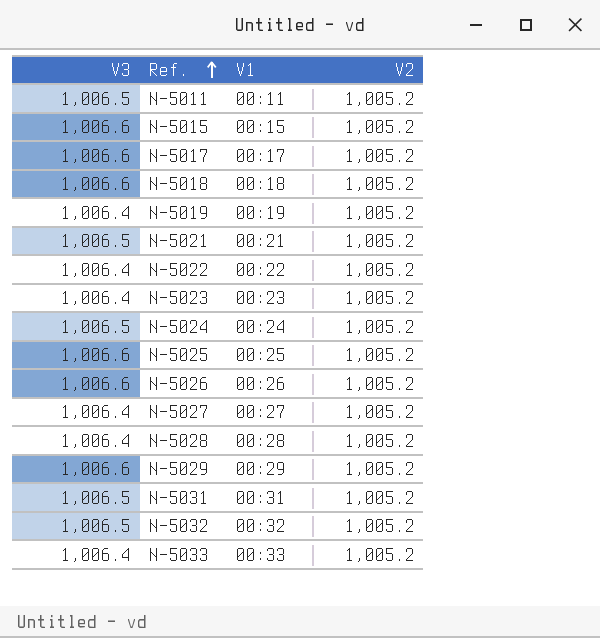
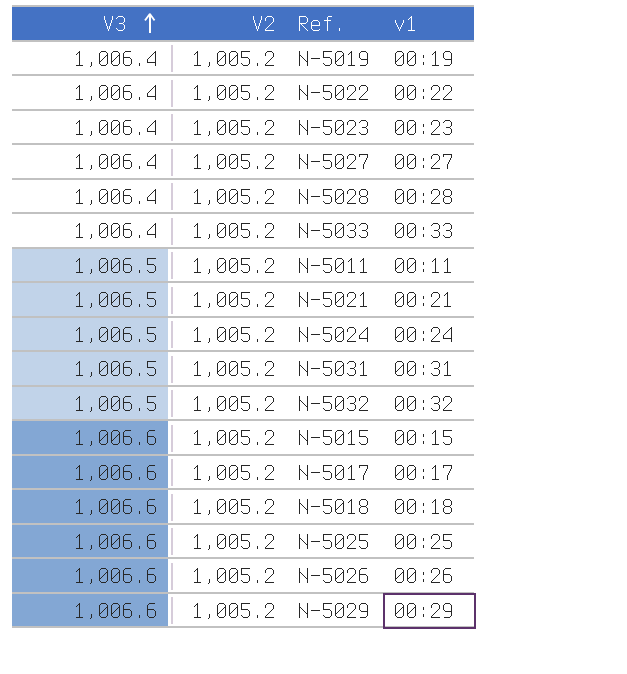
row order: Ref. ascending -> V3 ascending
column V2 | position: 4 -> 2
column name: V1 -> v1

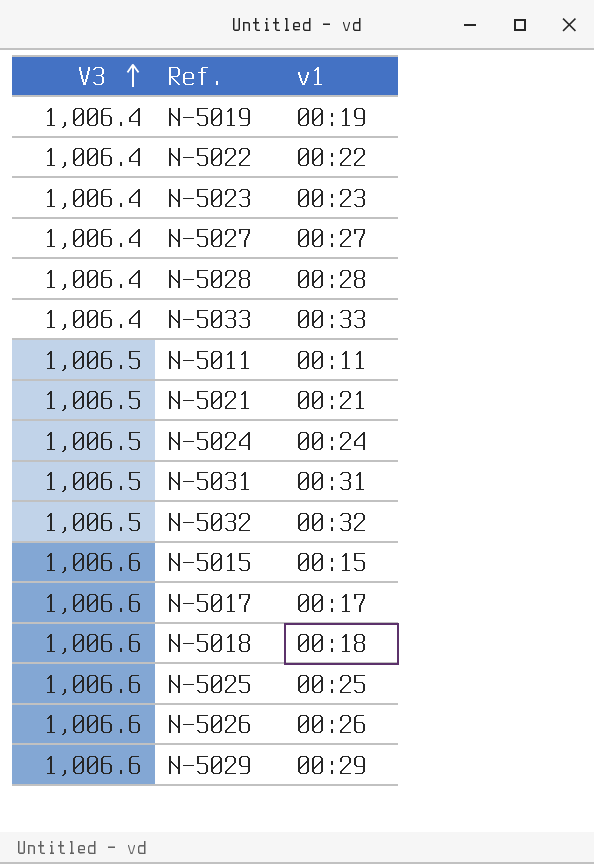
column V2 | position: 2 -> none

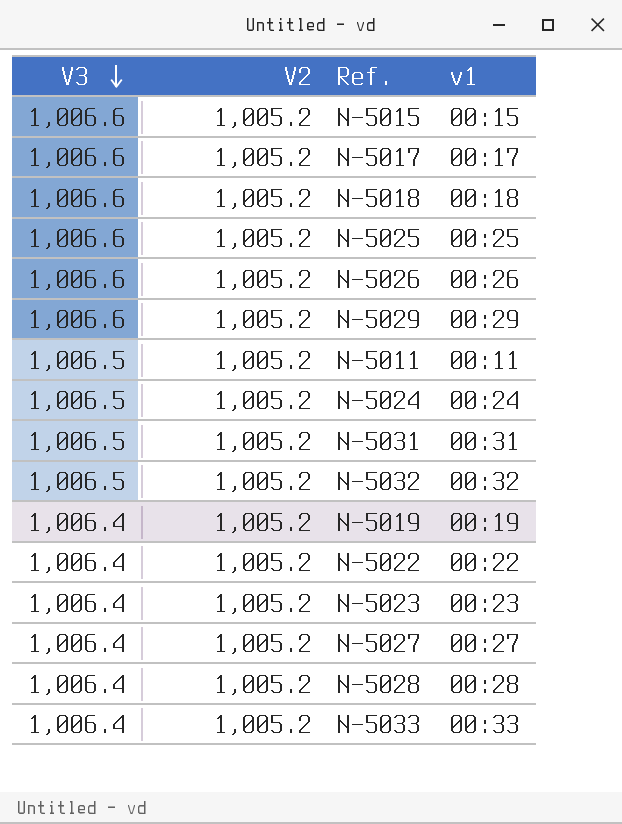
row order: V3 ascending -> V3 descending
column V2 | position: none -> 2
row N-5021: 1,006.5 | 00:21 -> none

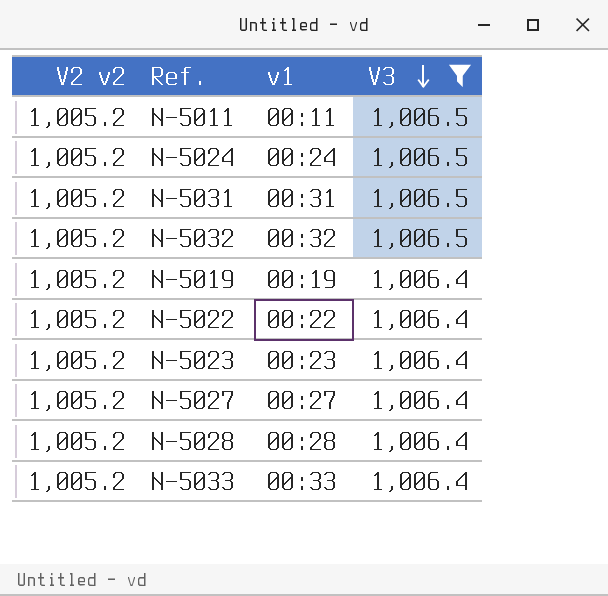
filter: none -> V3 != 1,006.6
column name: V2 -> V2 v2
column V3 | position: 1 -> 4

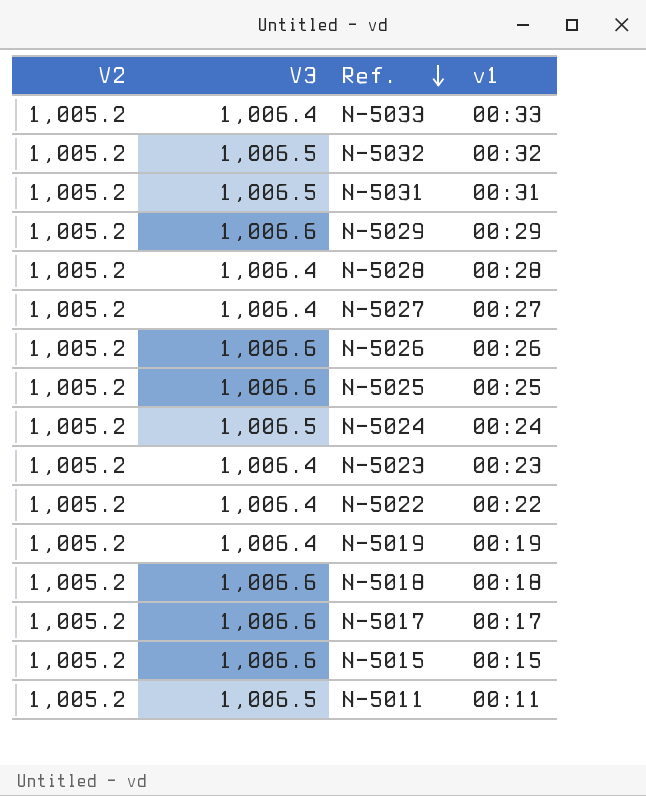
filter: V3 != 1,006.6 -> none
row order: V3 descending -> Ref. descending
column name: V2 v2 -> V2
column V3 | position: 4 -> 2

